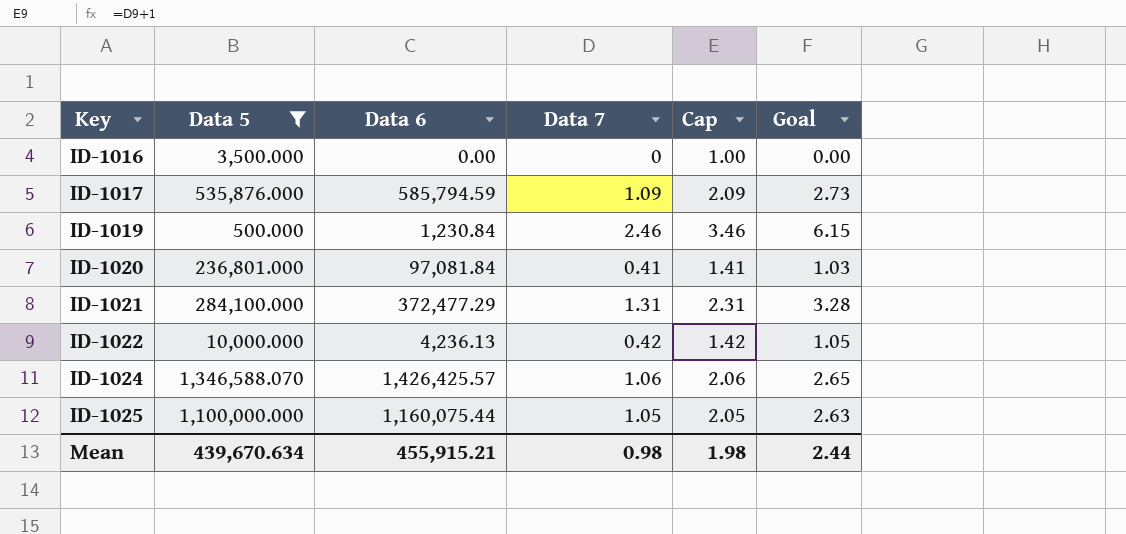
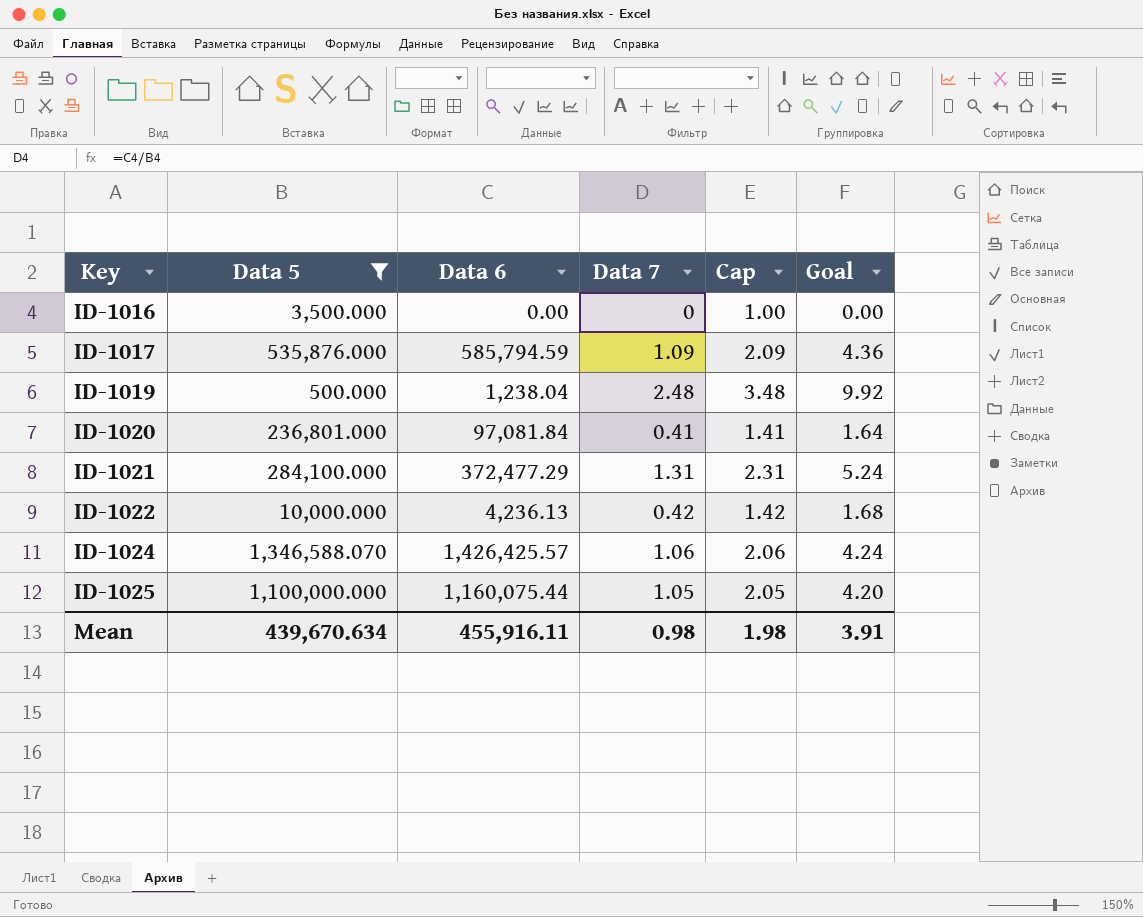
column Goal | formula: [Data 7] * 2.5 -> [Data 7] * 4
ID-1019 | Data 6: 1,230.84 -> 1,238.04
ID-1019 | Data 7: 2.46 -> 2.48
ID-1019 | Cap: 3.46 -> 3.48
Mean | Data 6: 455,915.21 -> 455,916.11
Mean | Goal: 2.44 -> 3.91

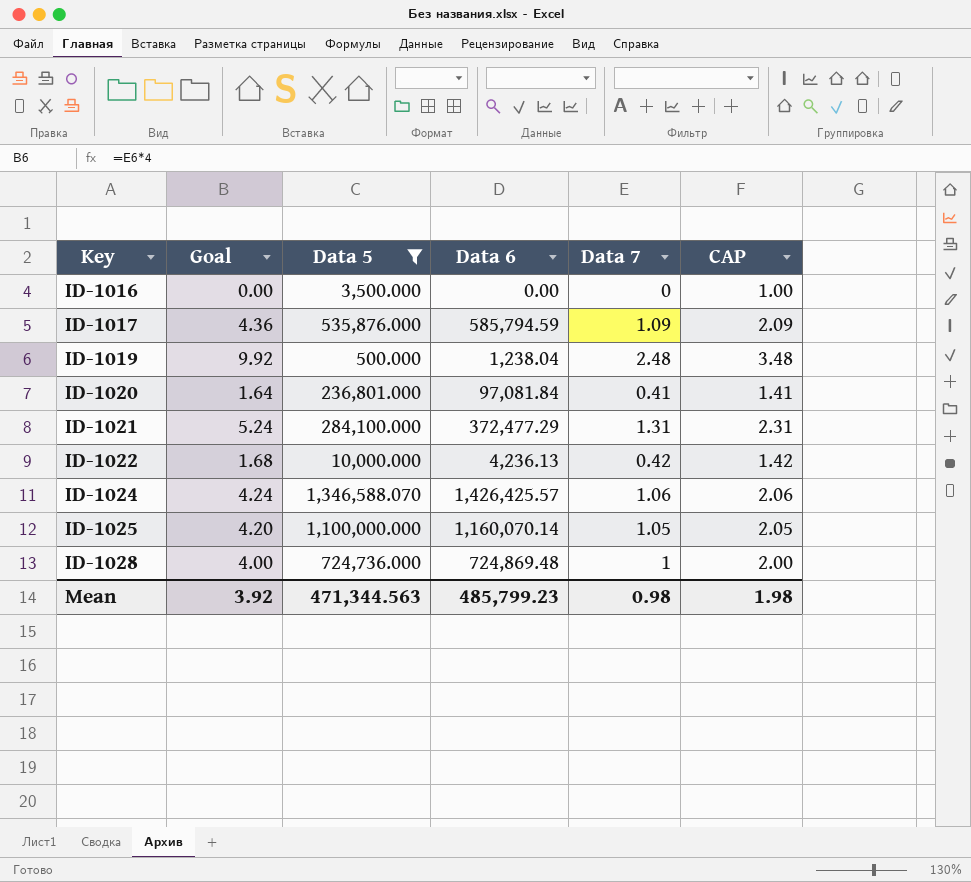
column Goal | position: 6 -> 2
column name: Cap -> CAP
ID-1025 | Data 6: 1,160,075.44 -> 1,160,070.14
row ID-1028: none -> 4.00 | 724,736.000 | 724,869.48 | 1 | 2.00
Mean | Goal: 3.91 -> 3.92
Mean | Data 5: 439,670.634 -> 471,344.563
Mean | Data 6: 455,916.11 -> 485,799.23

